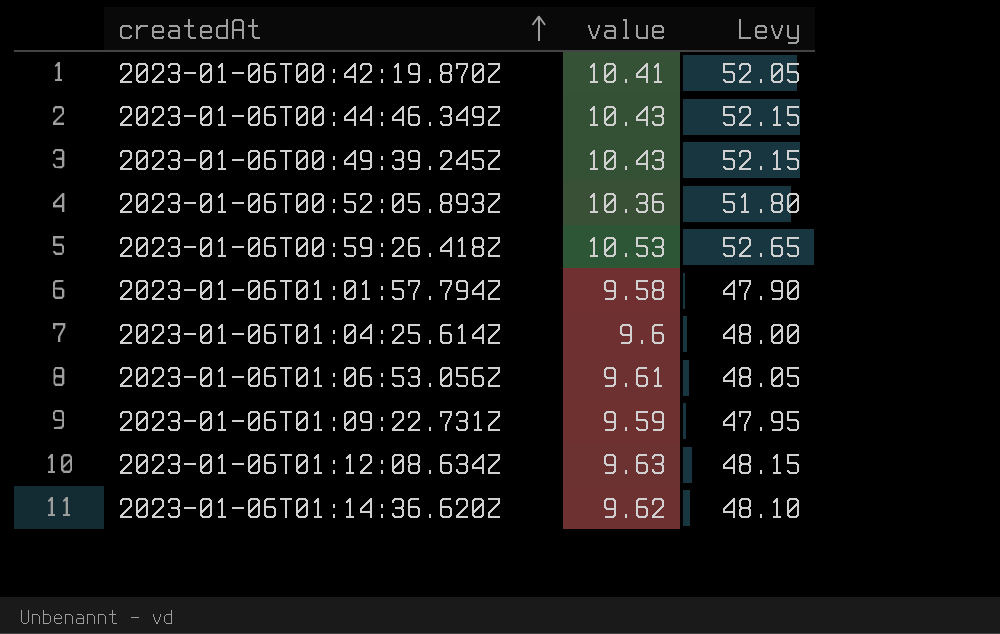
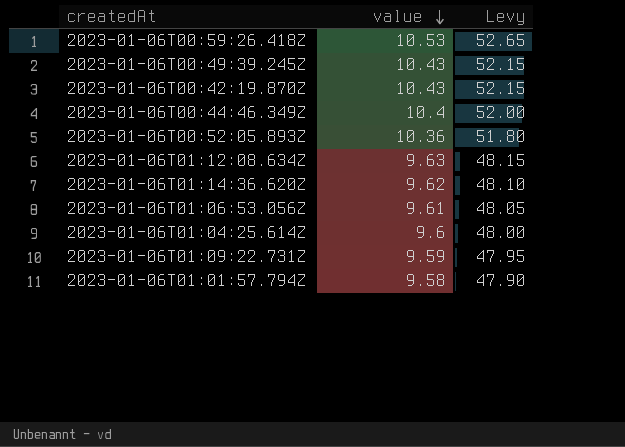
row order: createdAt ascending -> value descending
2023-01-06T00:42:19.870Z | value: 10.41 -> 10.43
2023-01-06T00:42:19.870Z | Levy: 52.05 -> 52.15
2023-01-06T00:44:46.349Z | value: 10.43 -> 10.4
2023-01-06T00:44:46.349Z | Levy: 52.15 -> 52.00

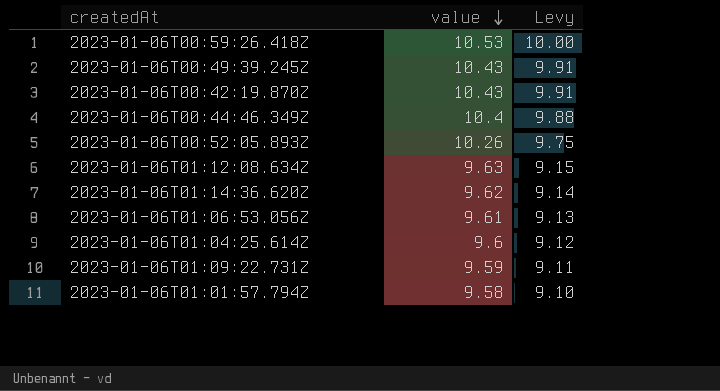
column Levy | formula: [value] * 5 -> [value] * 0.95
2023-01-06T00:52:05.893Z | value: 10.36 -> 10.26

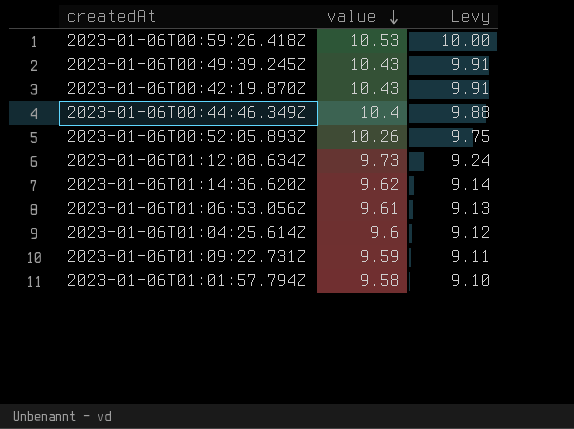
2023-01-06T01:12:08.634Z | value: 9.63 -> 9.73
2023-01-06T01:12:08.634Z | Levy: 9.15 -> 9.24

